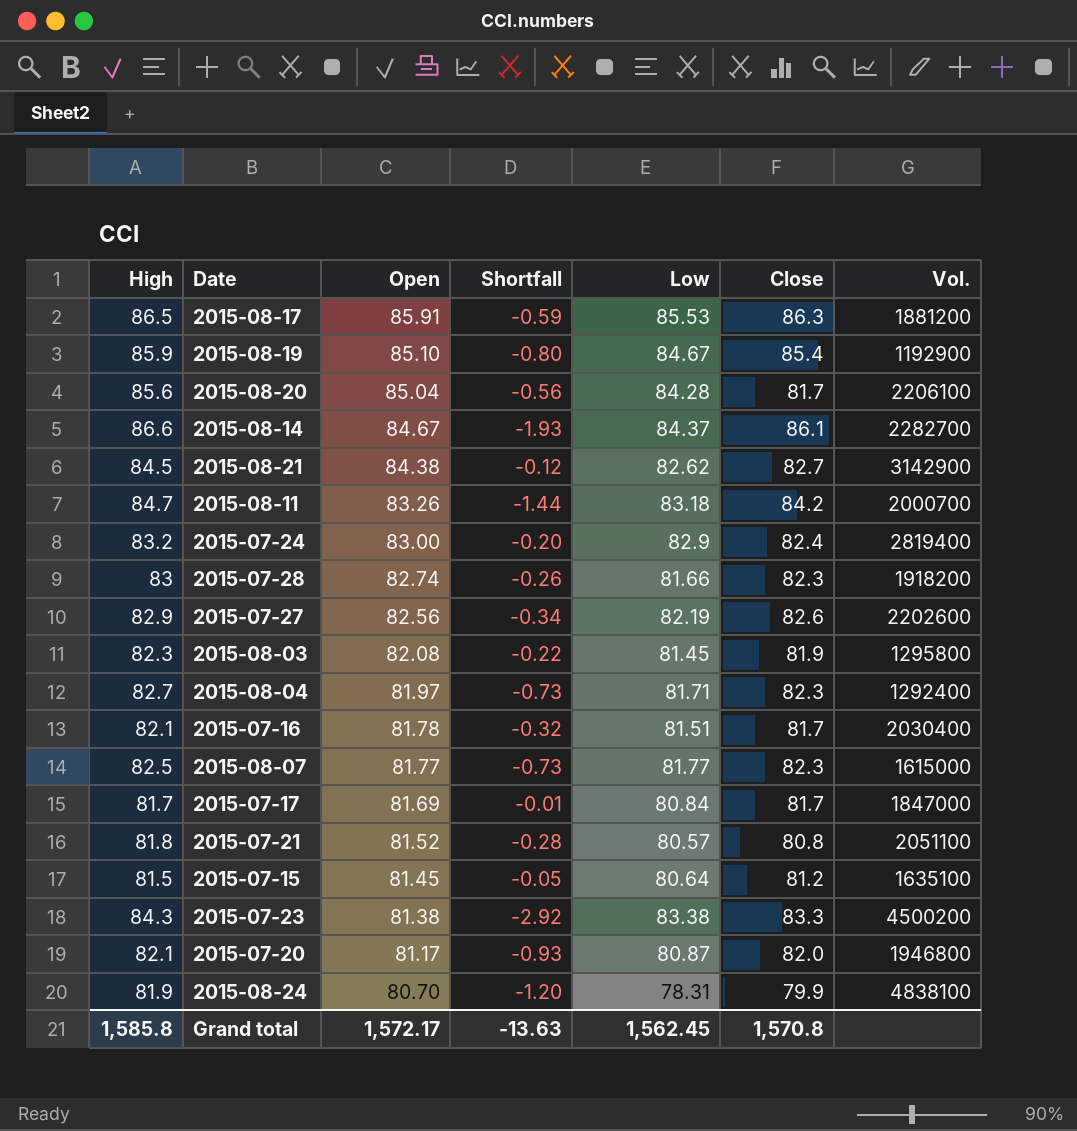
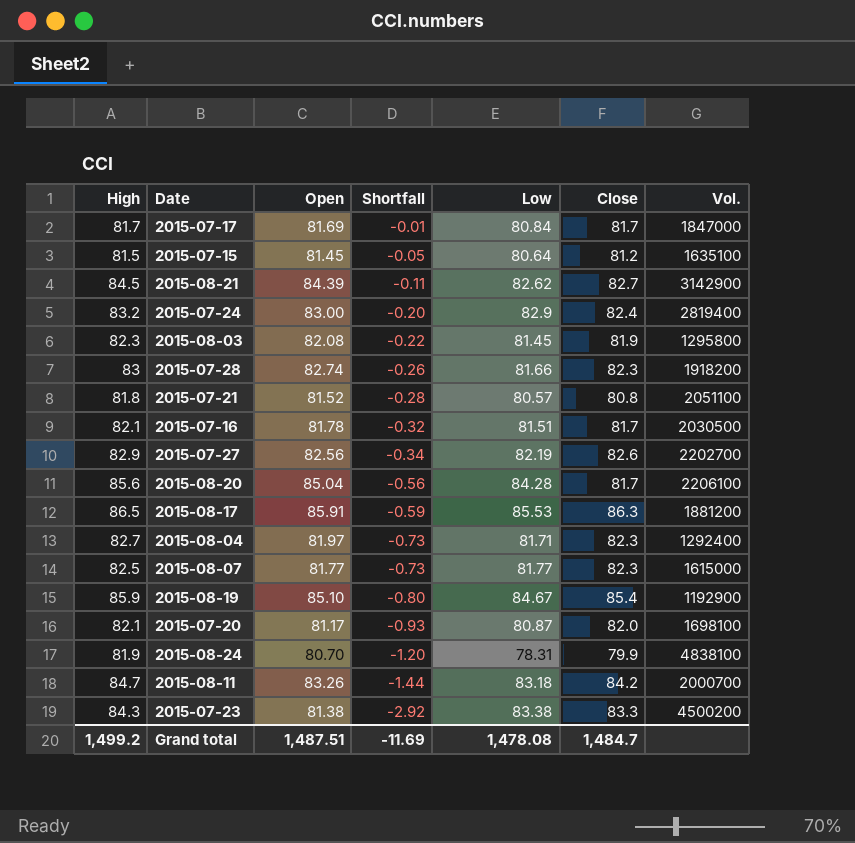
row order: Open descending -> Shortfall descending
row 2015-08-14: 86.6 | 84.67 | -1.93 | 84.37 | 86.1 | 2282700 -> none
2015-08-21 | Open: 84.38 -> 84.39
2015-08-21 | Shortfall: -0.12 -> -0.11
2015-07-16 | Vol.: 2030400 -> 2030500
2015-07-27 | Vol.: 2202600 -> 2202700
2015-07-20 | Vol.: 1946800 -> 1698100
Grand total | High: 1,585.8 -> 1,499.2
Grand total | Open: 1,572.17 -> 1,487.51
Grand total | Shortfall: -13.63 -> -11.69
Grand total | Low: 1,562.45 -> 1,478.08
Grand total | Close: 1,570.8 -> 1,484.7

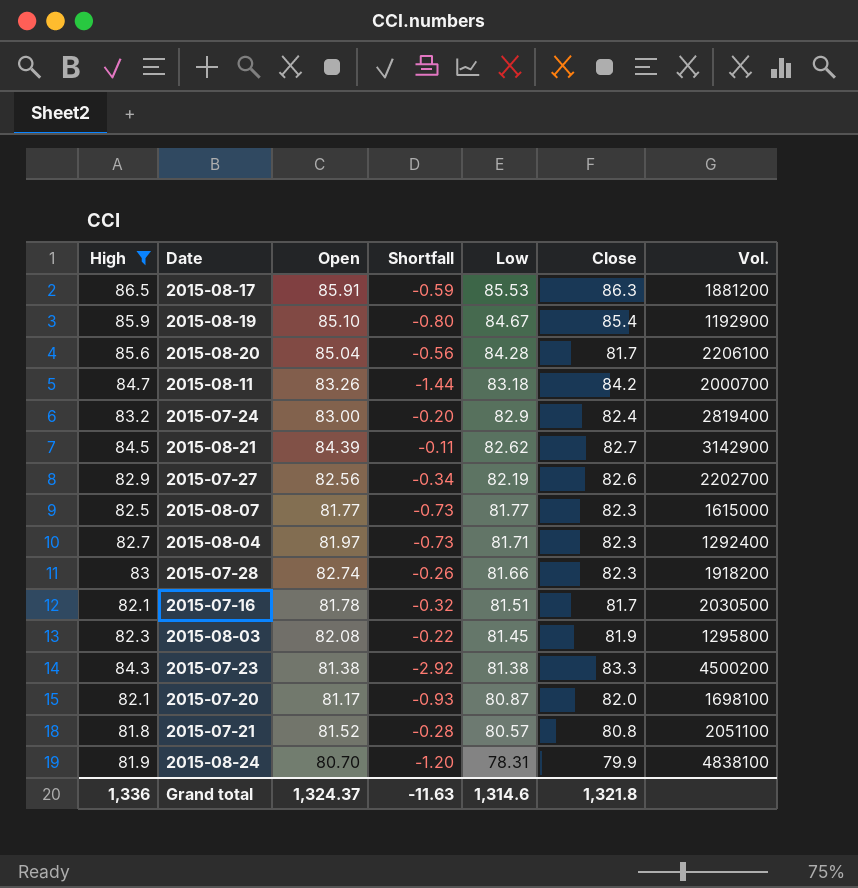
filter: none -> High >= 81.8
row order: Shortfall descending -> Low descending
2015-07-23 | Low: 83.38 -> 81.38
Grand total | High: 1,499.2 -> 1,336
Grand total | Open: 1,487.51 -> 1,324.37
Grand total | Shortfall: -11.69 -> -11.63
Grand total | Low: 1,478.08 -> 1,314.6
Grand total | Close: 1,484.7 -> 1,321.8

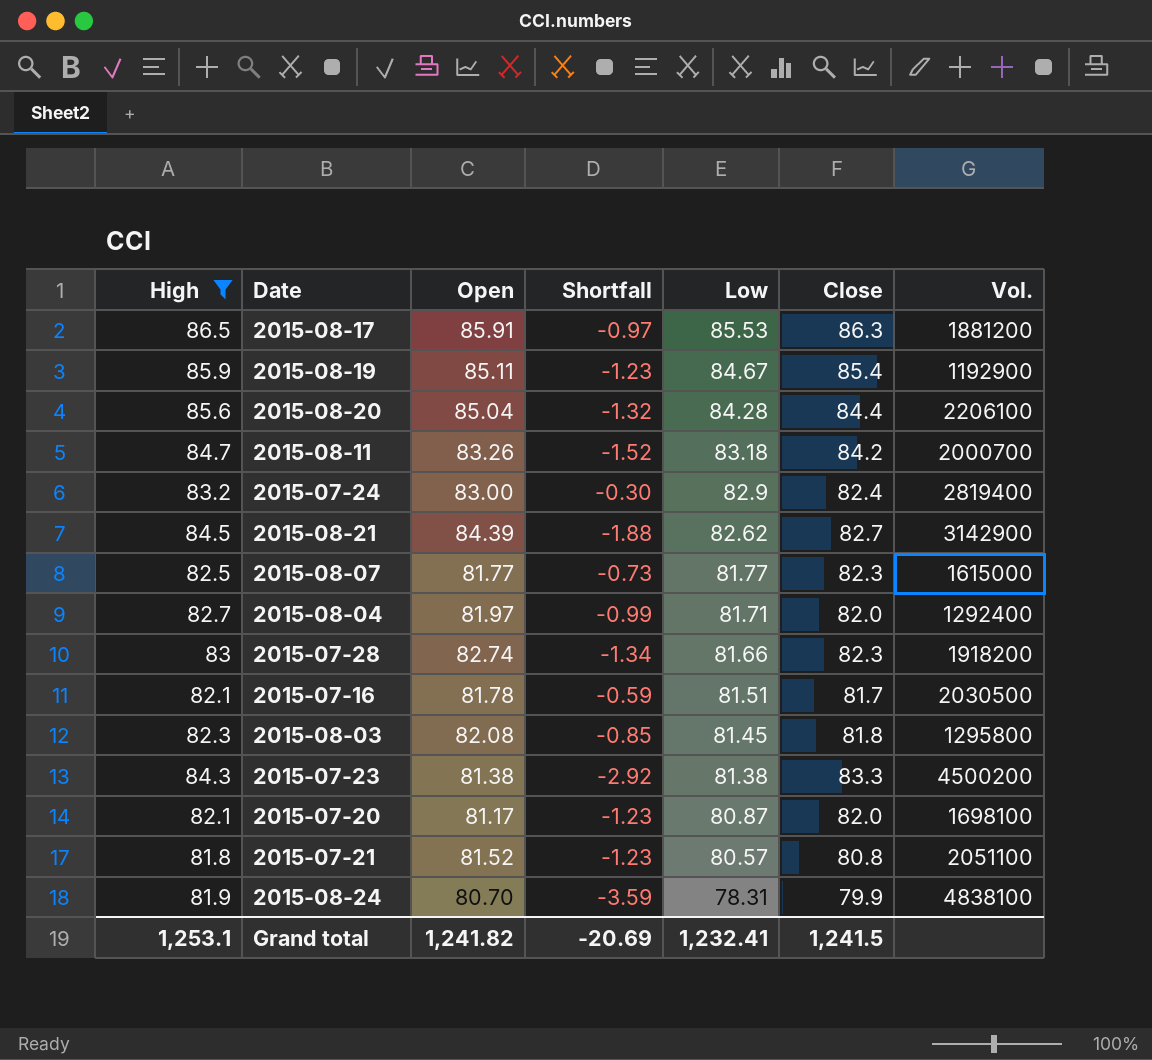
column Shortfall | formula: [Open] - [High] -> [Low] - [High]
row 2015-07-27: 82.9 | 82.56 | -0.34 | 82.19 | 82.6 | 2202700 -> none
2015-08-19 | Open: 85.10 -> 85.11
2015-08-20 | Close: 81.7 -> 84.4
2015-08-04 | Close: 82.3 -> 82.0
2015-08-03 | Close: 81.9 -> 81.8
Grand total | High: 1,336 -> 1,253.1
Grand total | Open: 1,324.37 -> 1,241.82
Grand total | Shortfall: -11.63 -> -20.69
Grand total | Low: 1,314.6 -> 1,232.41
Grand total | Close: 1,321.8 -> 1,241.5

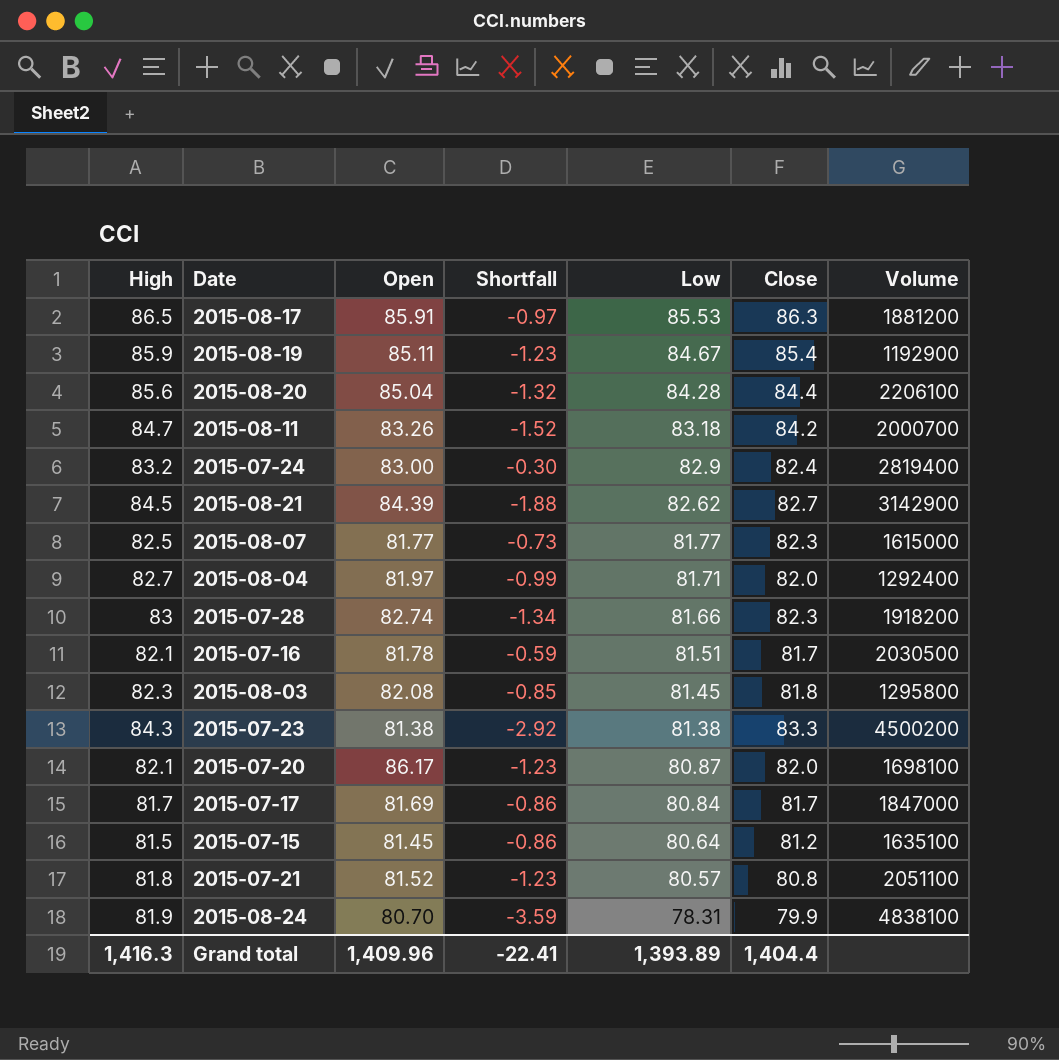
filter: High >= 81.8 -> none
column name: Vol. -> Volume
2015-07-20 | Open: 81.17 -> 86.17
Grand total | High: 1,253.1 -> 1,416.3
Grand total | Open: 1,241.82 -> 1,409.96
Grand total | Shortfall: -20.69 -> -22.41
Grand total | Low: 1,232.41 -> 1,393.89
Grand total | Close: 1,241.5 -> 1,404.4

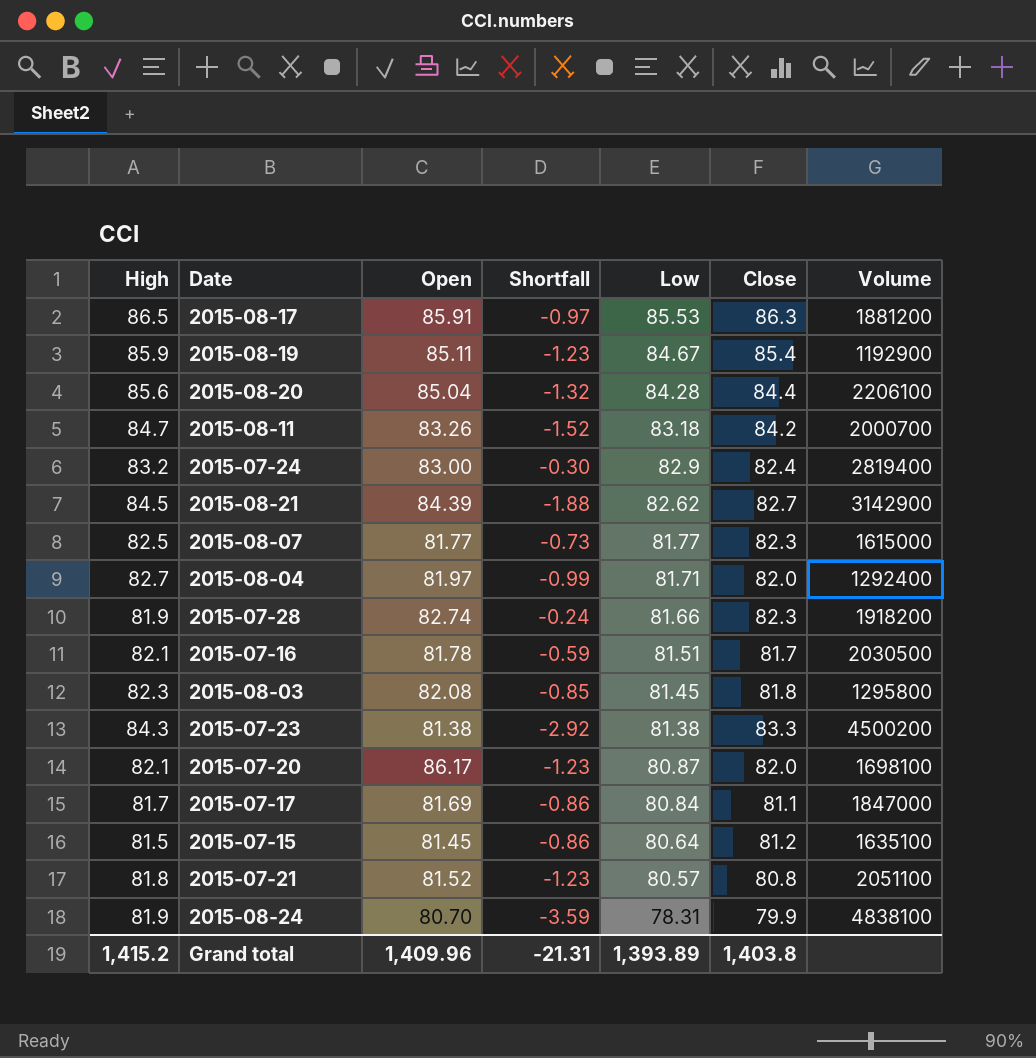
2015-07-28 | High: 83 -> 81.9
2015-07-28 | Shortfall: -1.34 -> -0.24
2015-07-17 | Close: 81.7 -> 81.1
Grand total | High: 1,416.3 -> 1,415.2
Grand total | Shortfall: -22.41 -> -21.31
Grand total | Close: 1,404.4 -> 1,403.8

